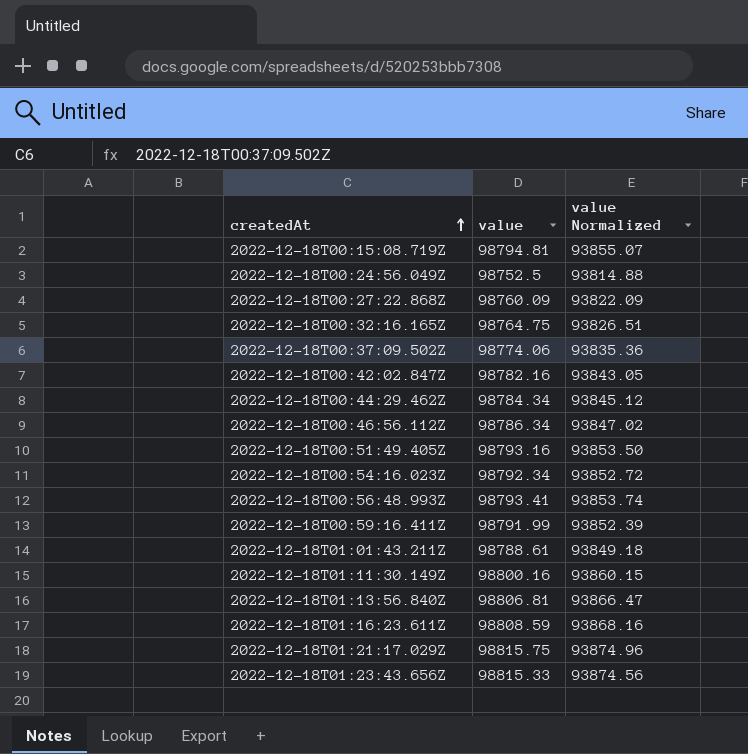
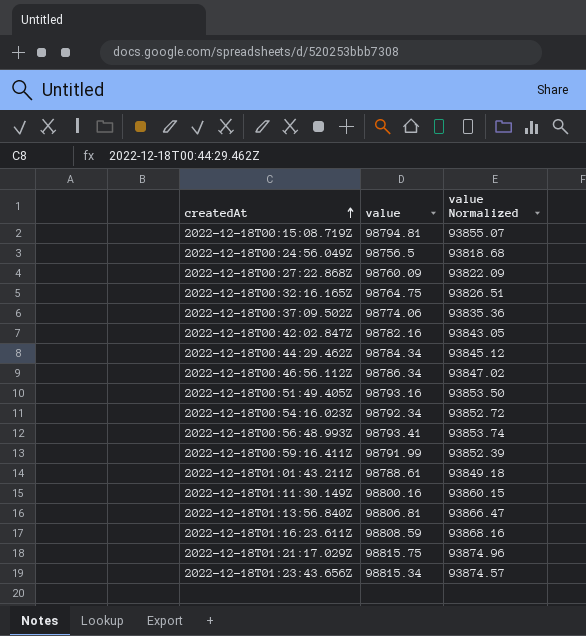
2022-12-18T00:24:56.049Z | value: 98752.5 -> 98756.5
2022-12-18T00:24:56.049Z | value Normalized: 93814.88 -> 93818.68
2022-12-18T01:23:43.656Z | value: 98815.33 -> 98815.34
2022-12-18T01:23:43.656Z | value Normalized: 93874.56 -> 93874.57

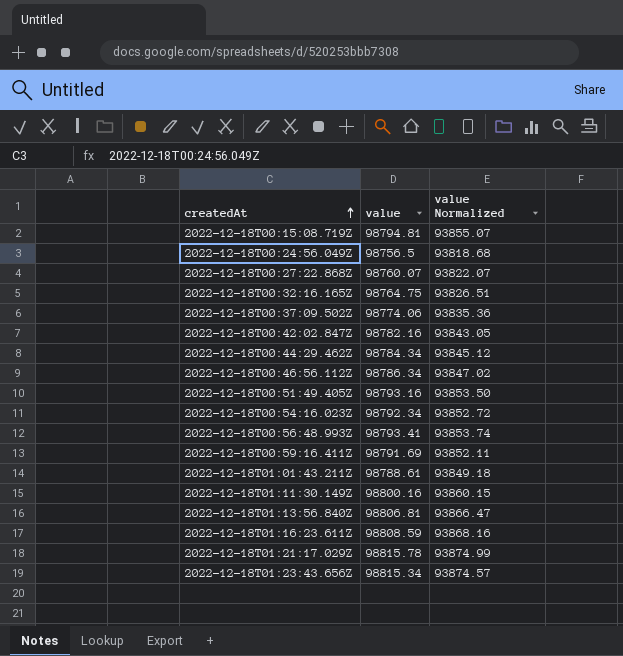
2022-12-18T00:27:22.868Z | value: 98760.09 -> 98760.07
2022-12-18T00:27:22.868Z | value Normalized: 93822.09 -> 93822.07
2022-12-18T00:59:16.411Z | value: 98791.99 -> 98791.69
2022-12-18T00:59:16.411Z | value Normalized: 93852.39 -> 93852.11
2022-12-18T01:21:17.029Z | value: 98815.75 -> 98815.78
2022-12-18T01:21:17.029Z | value Normalized: 93874.96 -> 93874.99

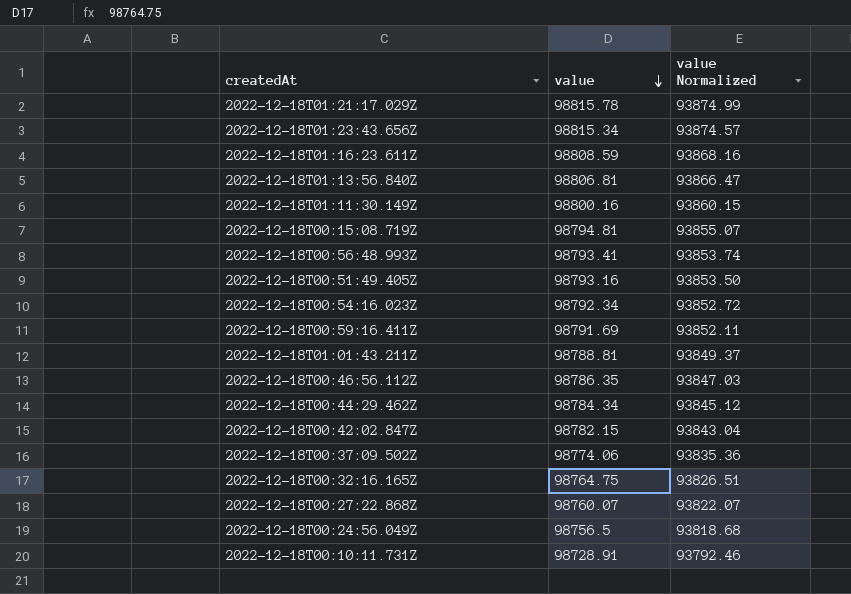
row order: createdAt ascending -> value descending
2022-12-18T01:01:43.211Z | value: 98788.61 -> 98788.81
2022-12-18T01:01:43.211Z | value Normalized: 93849.18 -> 93849.37
2022-12-18T00:46:56.112Z | value: 98786.34 -> 98786.35
2022-12-18T00:46:56.112Z | value Normalized: 93847.02 -> 93847.03
2022-12-18T00:42:02.847Z | value: 98782.16 -> 98782.15
2022-12-18T00:42:02.847Z | value Normalized: 93843.05 -> 93843.04
row 2022-12-18T00:10:11.731Z: none -> 98728.91 | 93792.46

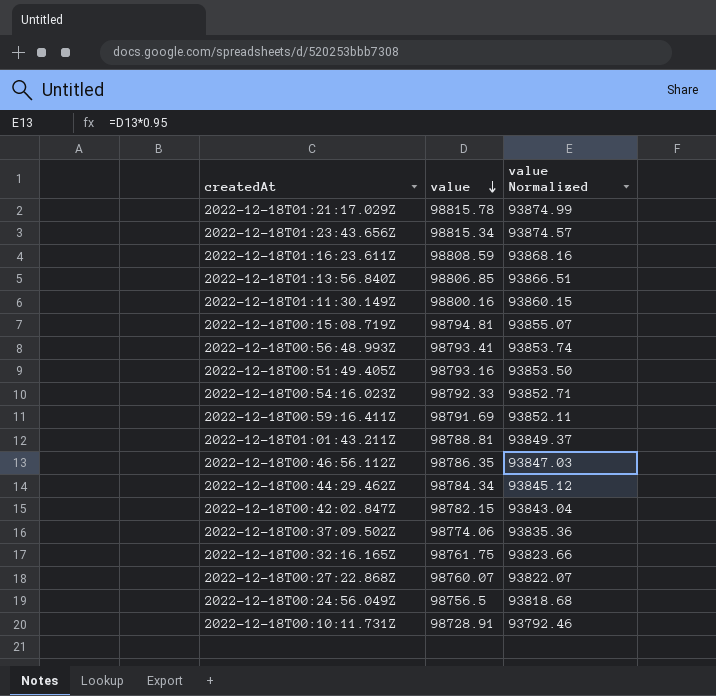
2022-12-18T01:13:56.840Z | value: 98806.81 -> 98806.85
2022-12-18T01:13:56.840Z | value Normalized: 93866.47 -> 93866.51
2022-12-18T00:54:16.023Z | value: 98792.34 -> 98792.33
2022-12-18T00:54:16.023Z | value Normalized: 93852.72 -> 93852.71
2022-12-18T00:32:16.165Z | value: 98764.75 -> 98761.75
2022-12-18T00:32:16.165Z | value Normalized: 93826.51 -> 93823.66

